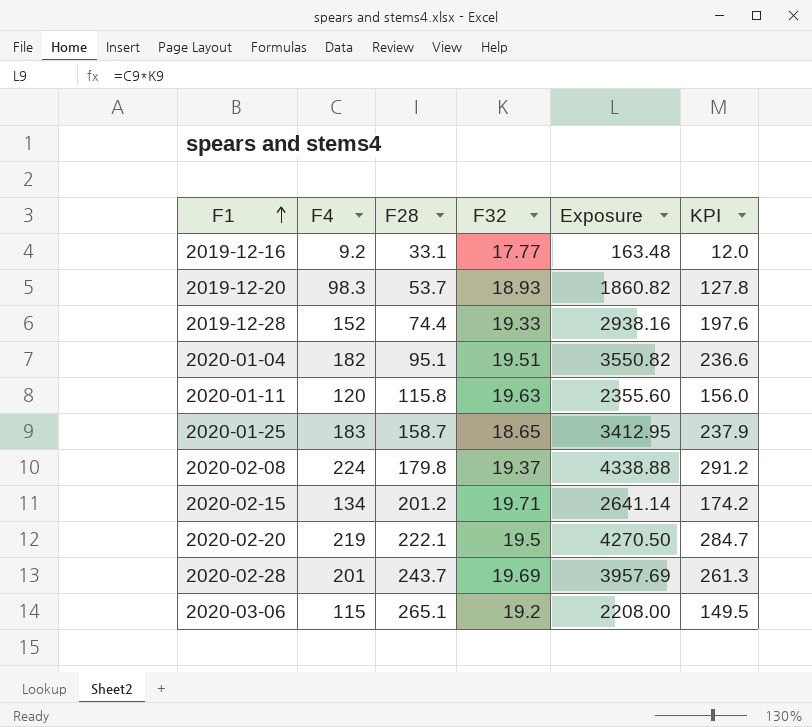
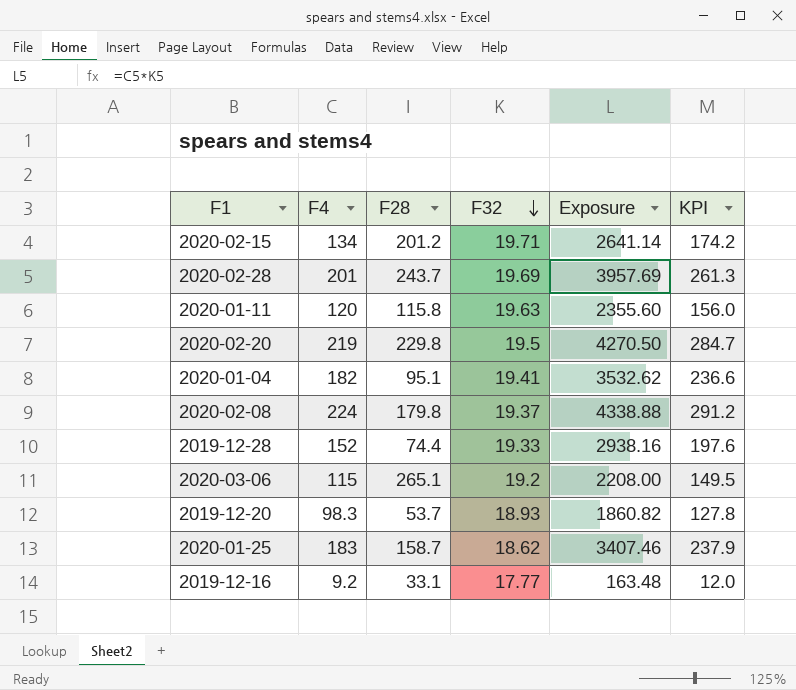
row order: F1 ascending -> F32 descending
2020-02-20 | F28: 222.1 -> 229.8
2020-01-04 | F32: 19.51 -> 19.41
2020-01-04 | Exposure: 3550.82 -> 3532.62
2020-01-25 | F32: 18.65 -> 18.62
2020-01-25 | Exposure: 3412.95 -> 3407.46

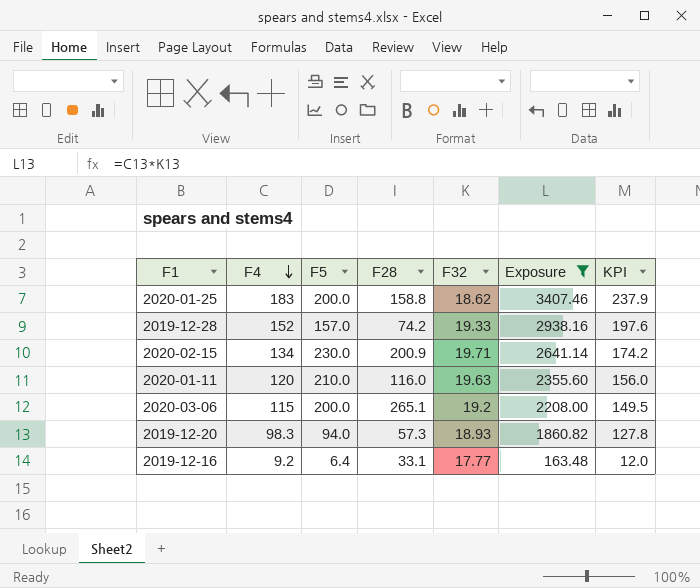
filter: none -> Exposure <= 3407.46
row order: F32 descending -> F4 descending
column F5 | position: none -> 3
2020-01-25 | F28: 158.7 -> 158.8
2019-12-28 | F28: 74.4 -> 74.2
2020-02-15 | F28: 201.2 -> 200.9
2020-01-11 | F28: 115.8 -> 116.0
2019-12-20 | F28: 53.7 -> 57.3

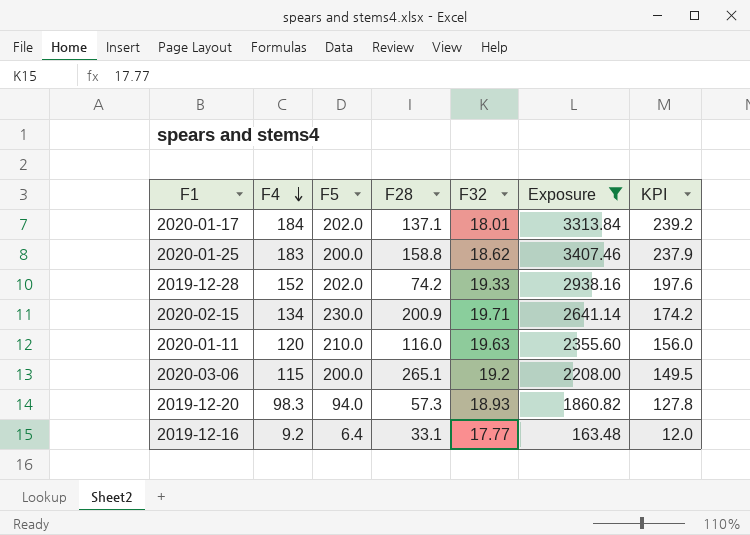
row 2020-01-17: none -> 184 | 202.0 | 137.1 | 18.01 | 3313.84 | 239.2
2019-12-28 | F5: 157.0 -> 202.0

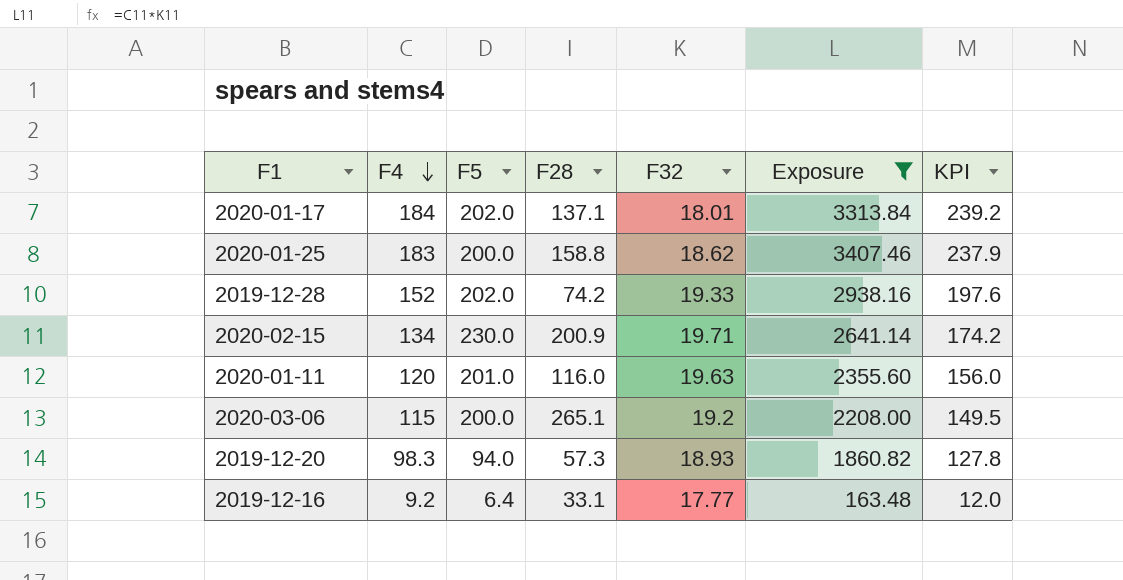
2020-01-11 | F5: 210.0 -> 201.0

